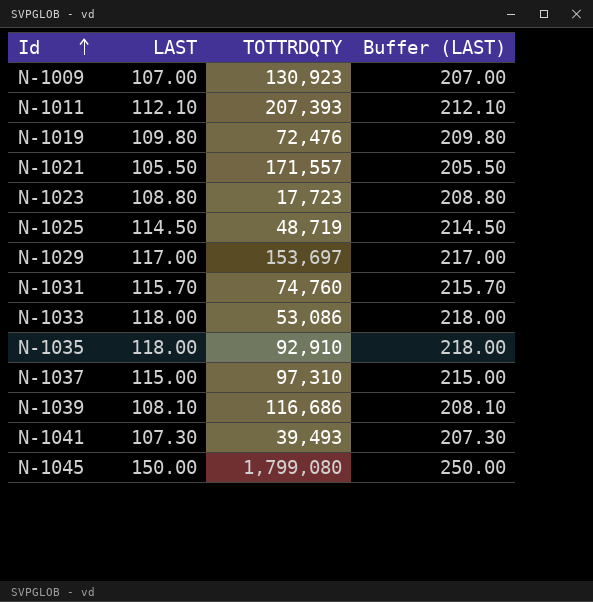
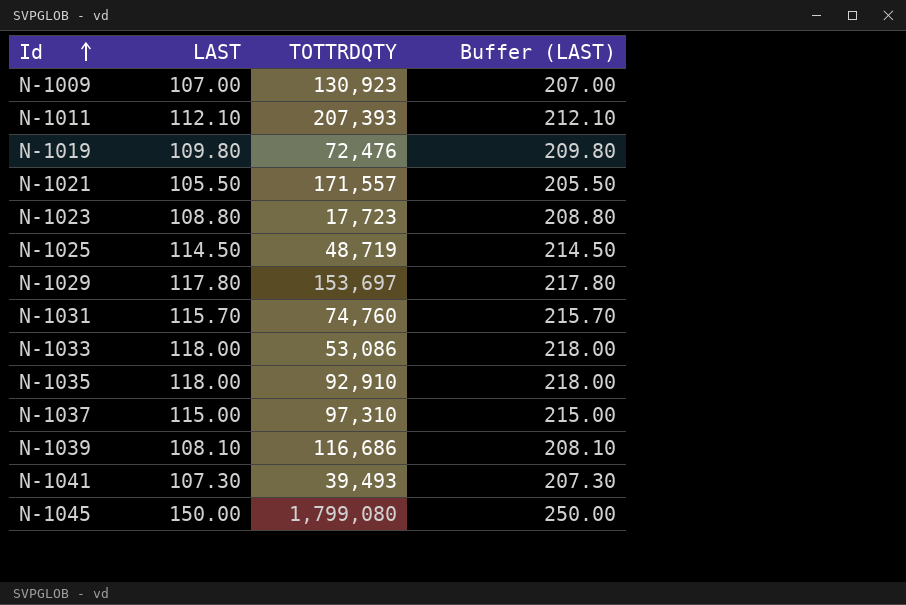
N-1029 | LAST: 117.00 -> 117.80
N-1029 | Buffer (LAST): 217.00 -> 217.80

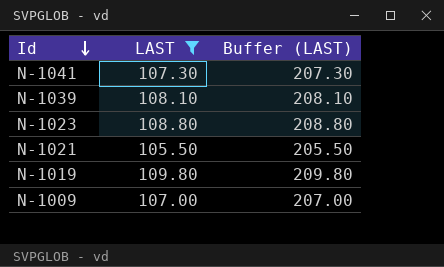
filter: none -> LAST <= 109.80
row order: Id ascending -> Id descending
column TOTTRDQTY | position: 3 -> none

